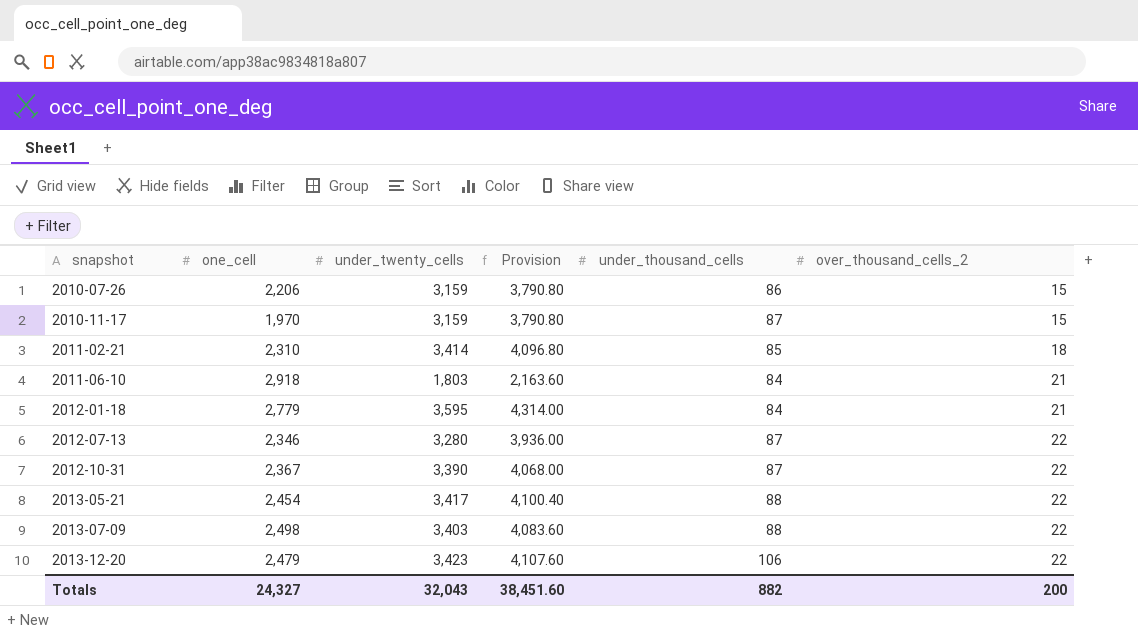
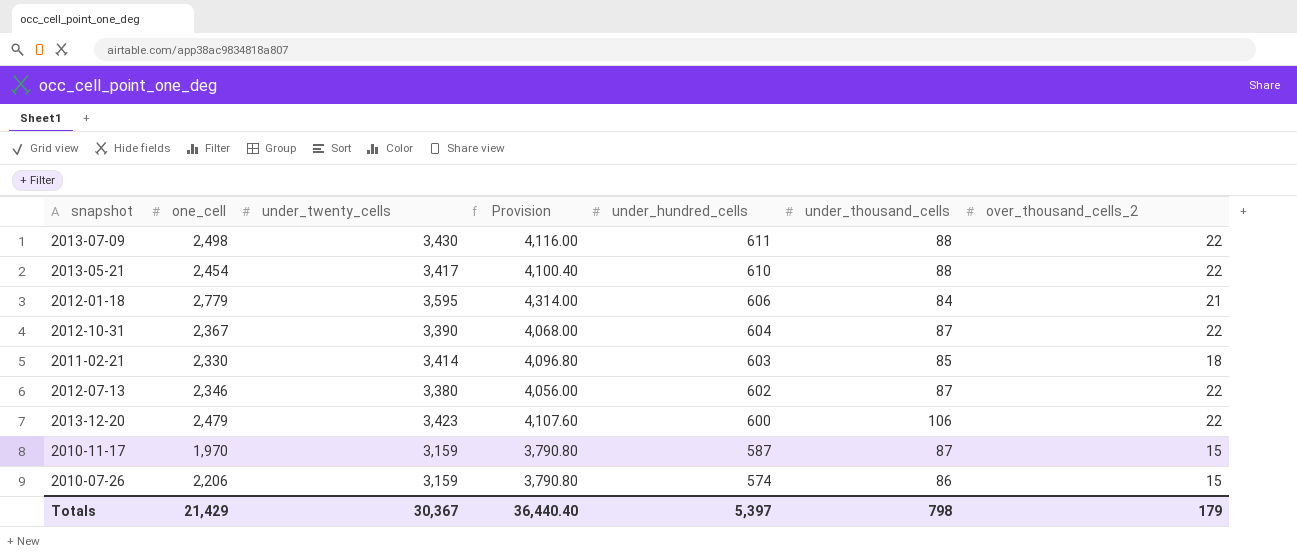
row order: snapshot ascending -> under_hundred_cells descending
column under_hundred_cells | position: none -> 5
row 2011-06-10: 2,918 | 1,803 | 2,163.60 | 84 | 21 -> none
2013-07-09 | under_twenty_cells: 3,403 -> 3,430
2013-07-09 | Provision: 4,083.60 -> 4,116.00
2011-02-21 | one_cell: 2,310 -> 2,330
2012-07-13 | under_twenty_cells: 3,280 -> 3,380
2012-07-13 | Provision: 3,936.00 -> 4,056.00
Totals | one_cell: 24,327 -> 21,429
Totals | under_twenty_cells: 32,043 -> 30,367
Totals | Provision: 38,451.60 -> 36,440.40
Totals | under_thousand_cells: 882 -> 798
Totals | over_thousand_cells_2: 200 -> 179

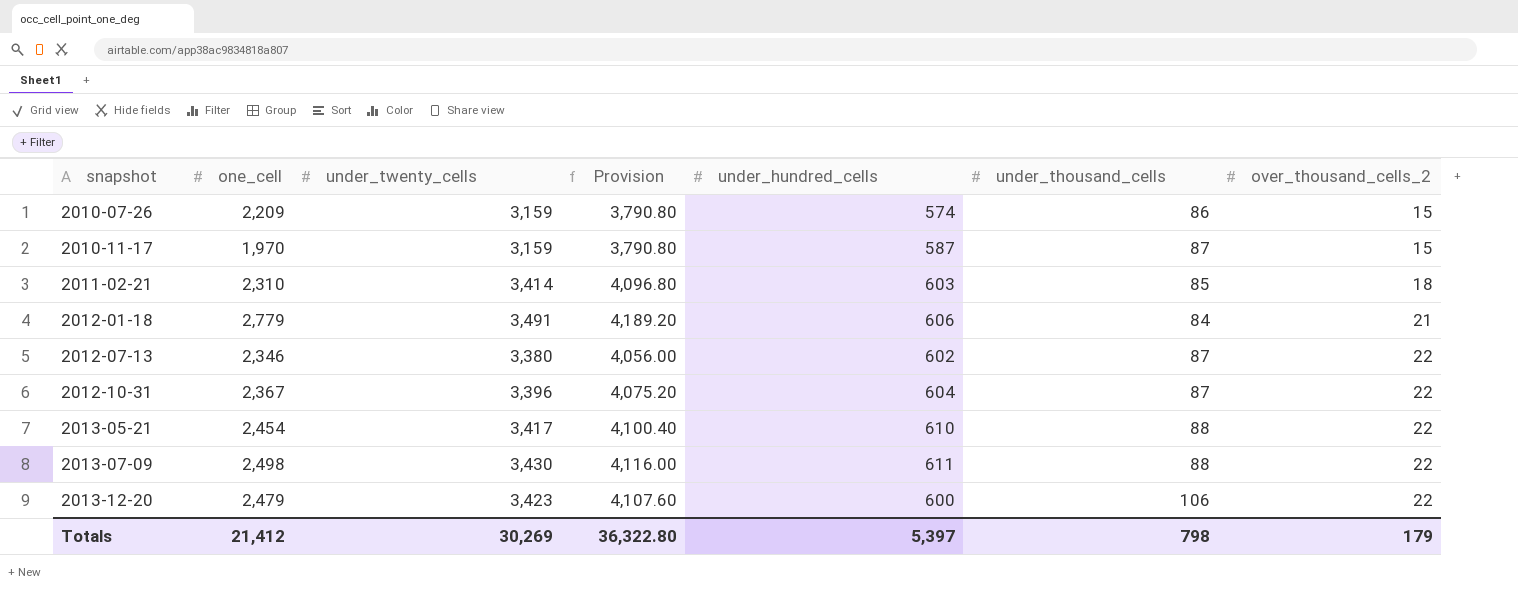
row order: under_hundred_cells descending -> snapshot ascending
2010-07-26 | one_cell: 2,206 -> 2,209
2011-02-21 | one_cell: 2,330 -> 2,310
2012-01-18 | under_twenty_cells: 3,595 -> 3,491
2012-01-18 | Provision: 4,314.00 -> 4,189.20
2012-10-31 | under_twenty_cells: 3,390 -> 3,396
2012-10-31 | Provision: 4,068.00 -> 4,075.20
Totals | one_cell: 21,429 -> 21,412
Totals | under_twenty_cells: 30,367 -> 30,269
Totals | Provision: 36,440.40 -> 36,322.80

